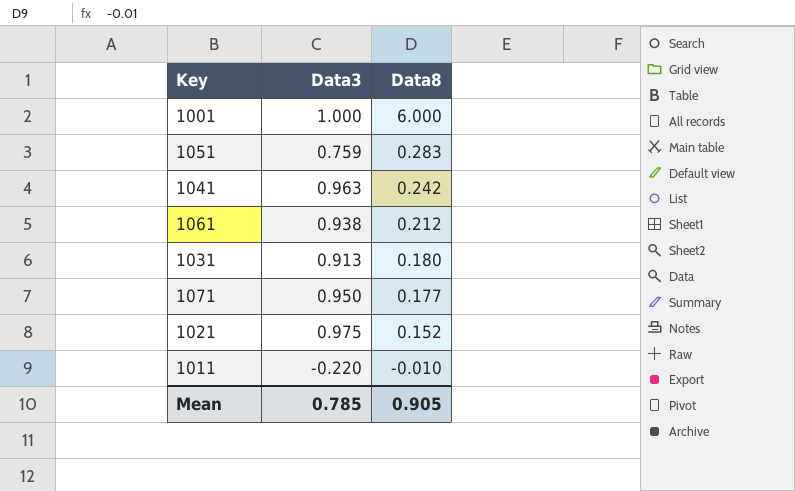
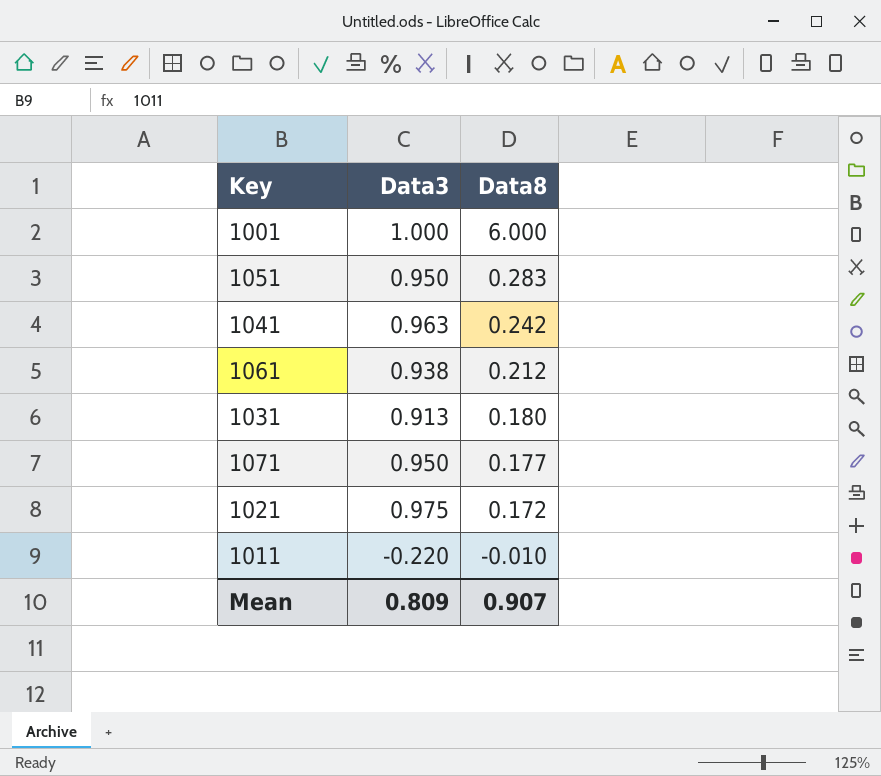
1051 | Data3: 0.759 -> 0.950
1021 | Data8: 0.152 -> 0.172
Mean | Data3: 0.785 -> 0.809
Mean | Data8: 0.905 -> 0.907

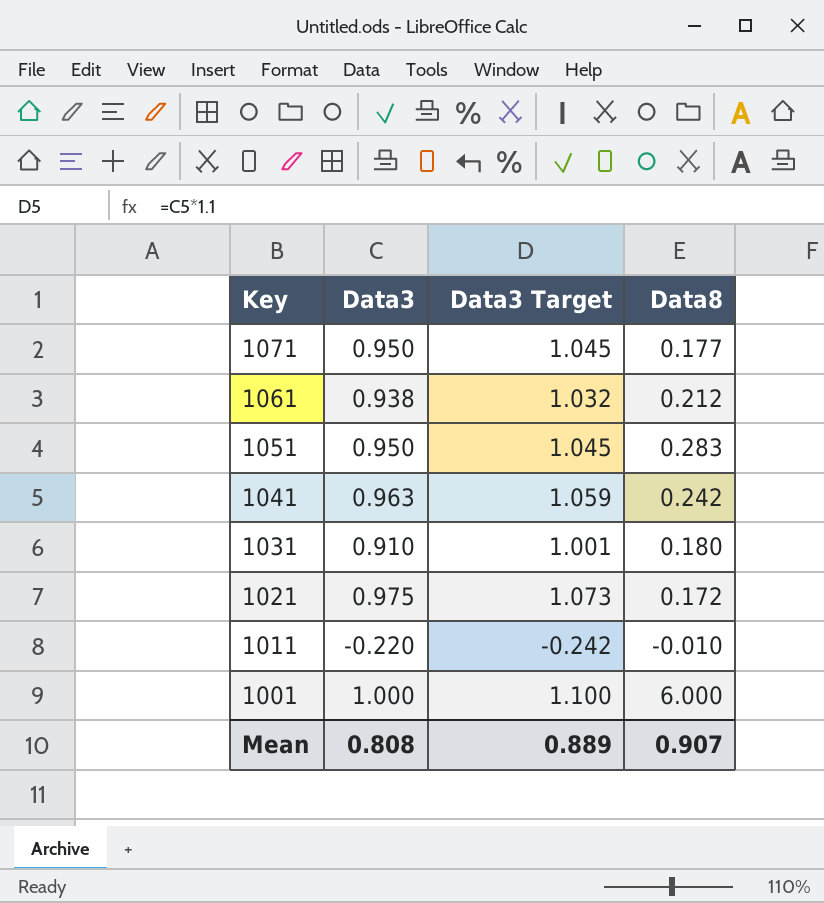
row order: Data8 descending -> Key descending
column Data3 Target | formula: none -> [Data3] * 1.1
1031 | Data3: 0.913 -> 0.910
Mean | Data3: 0.809 -> 0.808

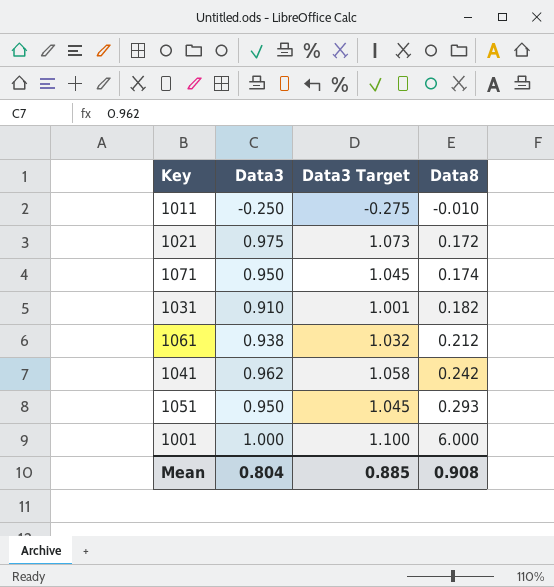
row order: Key descending -> Data8 ascending
1011 | Data3: -0.220 -> -0.250
1011 | Data3 Target: -0.242 -> -0.275
1071 | Data8: 0.177 -> 0.174
1031 | Data8: 0.180 -> 0.182
1041 | Data3: 0.963 -> 0.962
1041 | Data3 Target: 1.059 -> 1.058
1051 | Data8: 0.283 -> 0.293
Mean | Data3: 0.808 -> 0.804
Mean | Data3 Target: 0.889 -> 0.885
Mean | Data8: 0.907 -> 0.908

